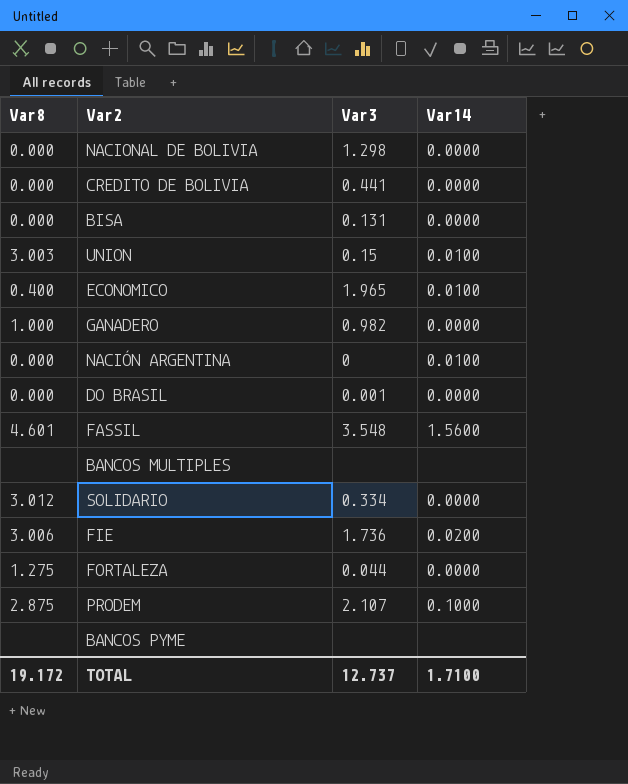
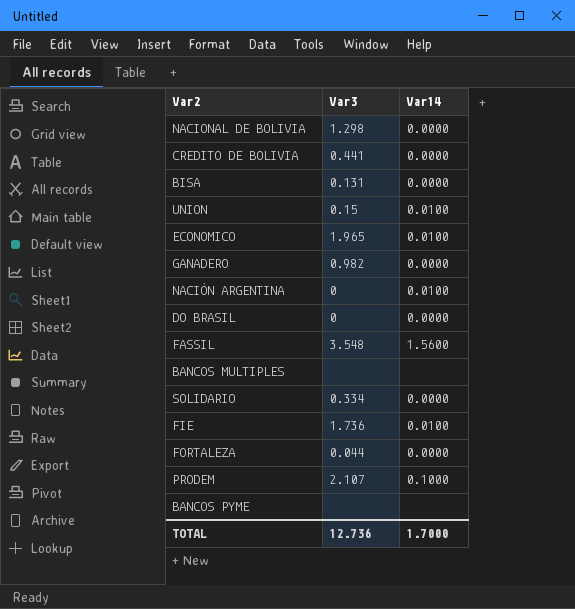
column Var8 | position: 1 -> none
DO BRASIL | Var3: 0.001 -> 0
FIE | Var14: 0.0200 -> 0.0100
TOTAL | Var3: 12.737 -> 12.736
TOTAL | Var14: 1.7100 -> 1.7000

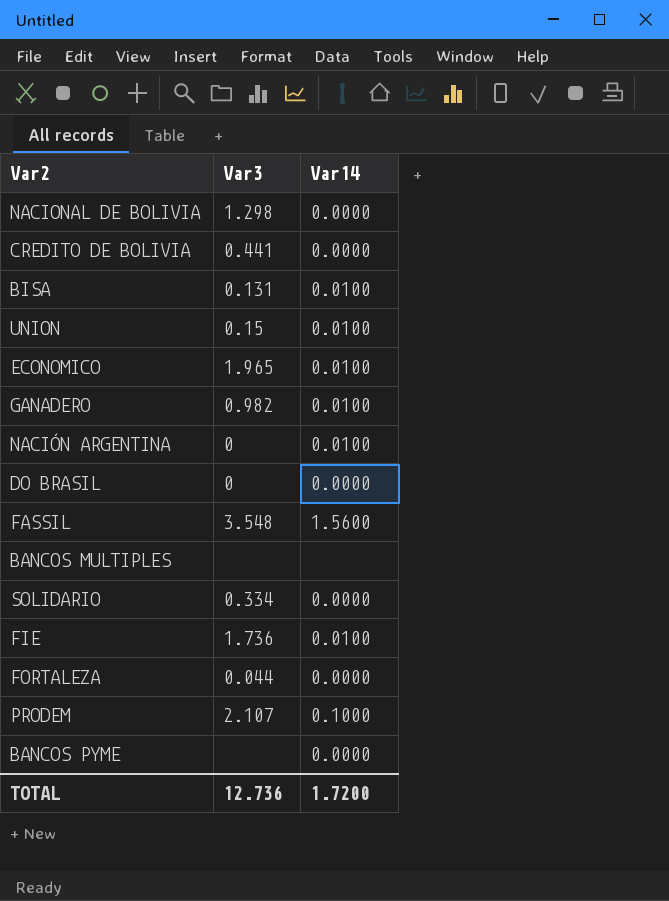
BISA | Var14: 0.0000 -> 0.0100
GANADERO | Var14: 0.0000 -> 0.0100
BANCOS PYME | Var14: none -> 0.0000
TOTAL | Var14: 1.7000 -> 1.7200

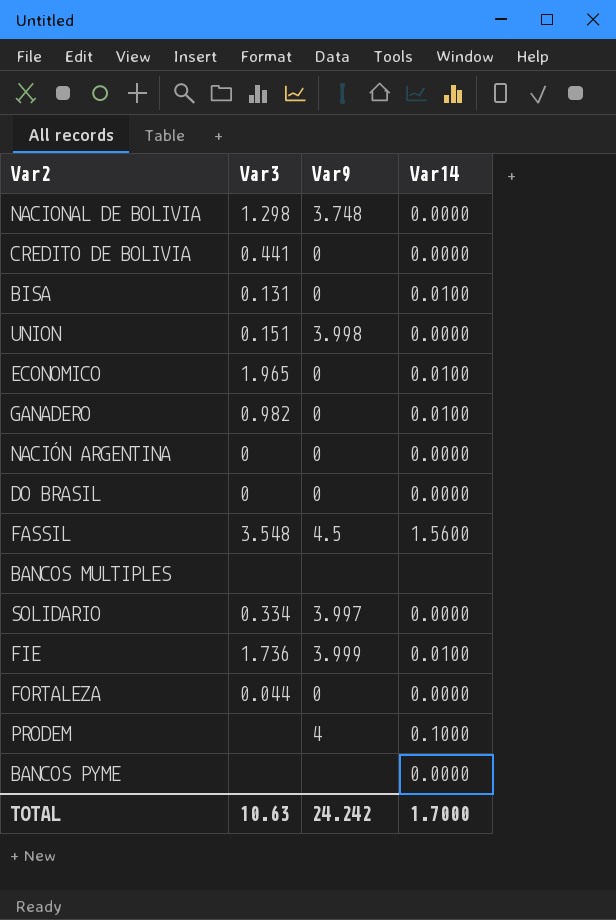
column Var9 | position: none -> 3
UNION | Var3: 0.15 -> 0.151
UNION | Var14: 0.0100 -> 0.0000
NACIÓN ARGENTINA | Var14: 0.0100 -> 0.0000
PRODEM | Var3: 2.107 -> none
TOTAL | Var3: 12.736 -> 10.63
TOTAL | Var14: 1.7200 -> 1.7000

